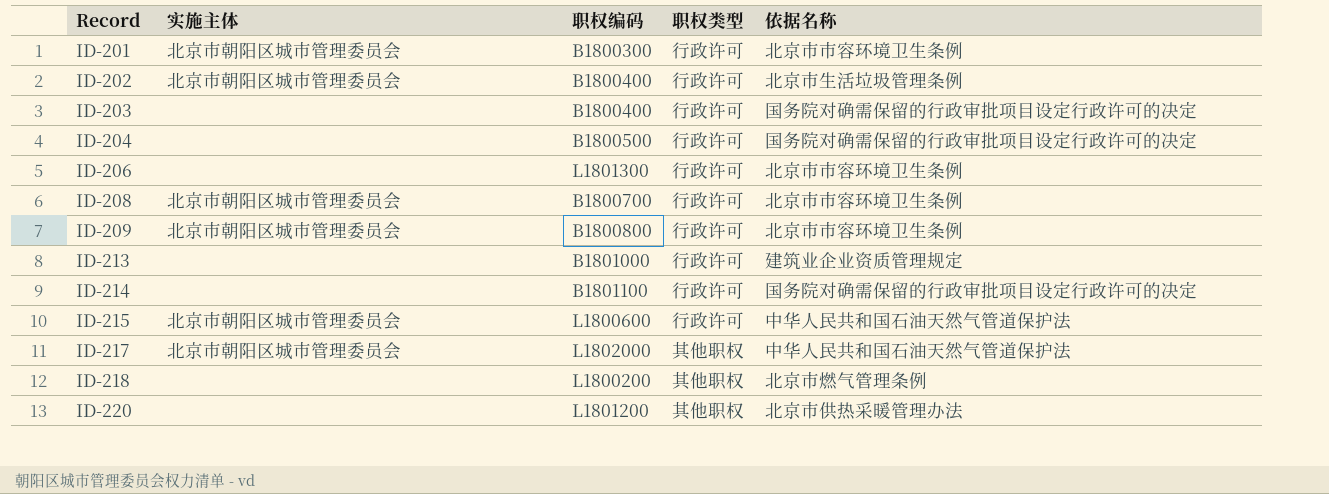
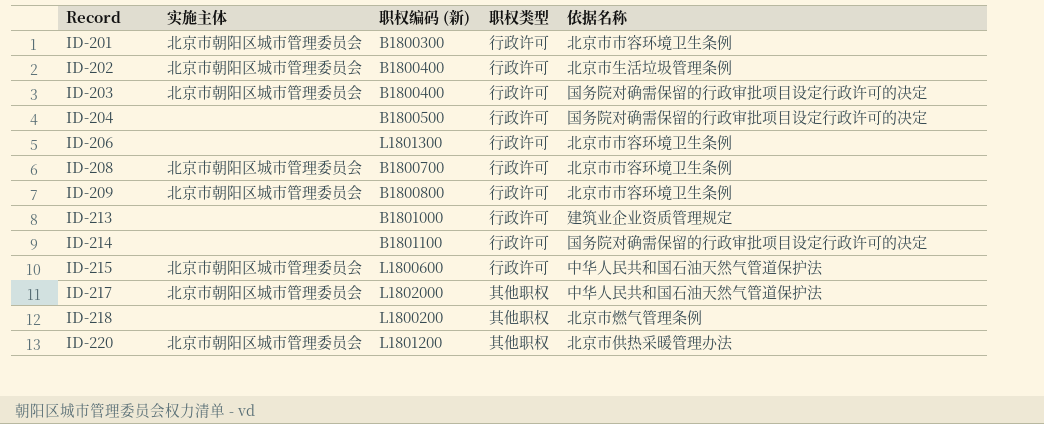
column name: 职权编码 -> 职权编码 (新)
ID-203 | 实施主体: none -> 北京市朝阳区城市管理委员会
ID-220 | 实施主体: none -> 北京市朝阳区城市管理委员会

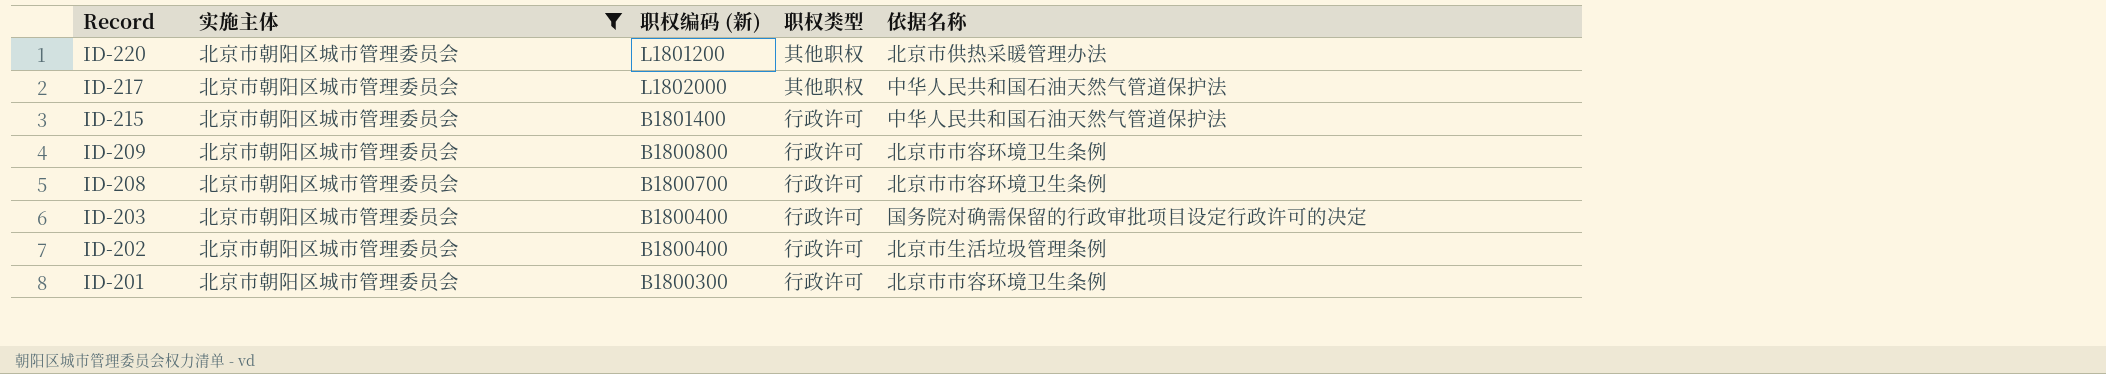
filter: none -> 实施主体 = 北京市朝阳区城市管理委员会
row order: Record ascending -> Record descending
ID-215 | 职权编码 (新): L1800600 -> B1801400

